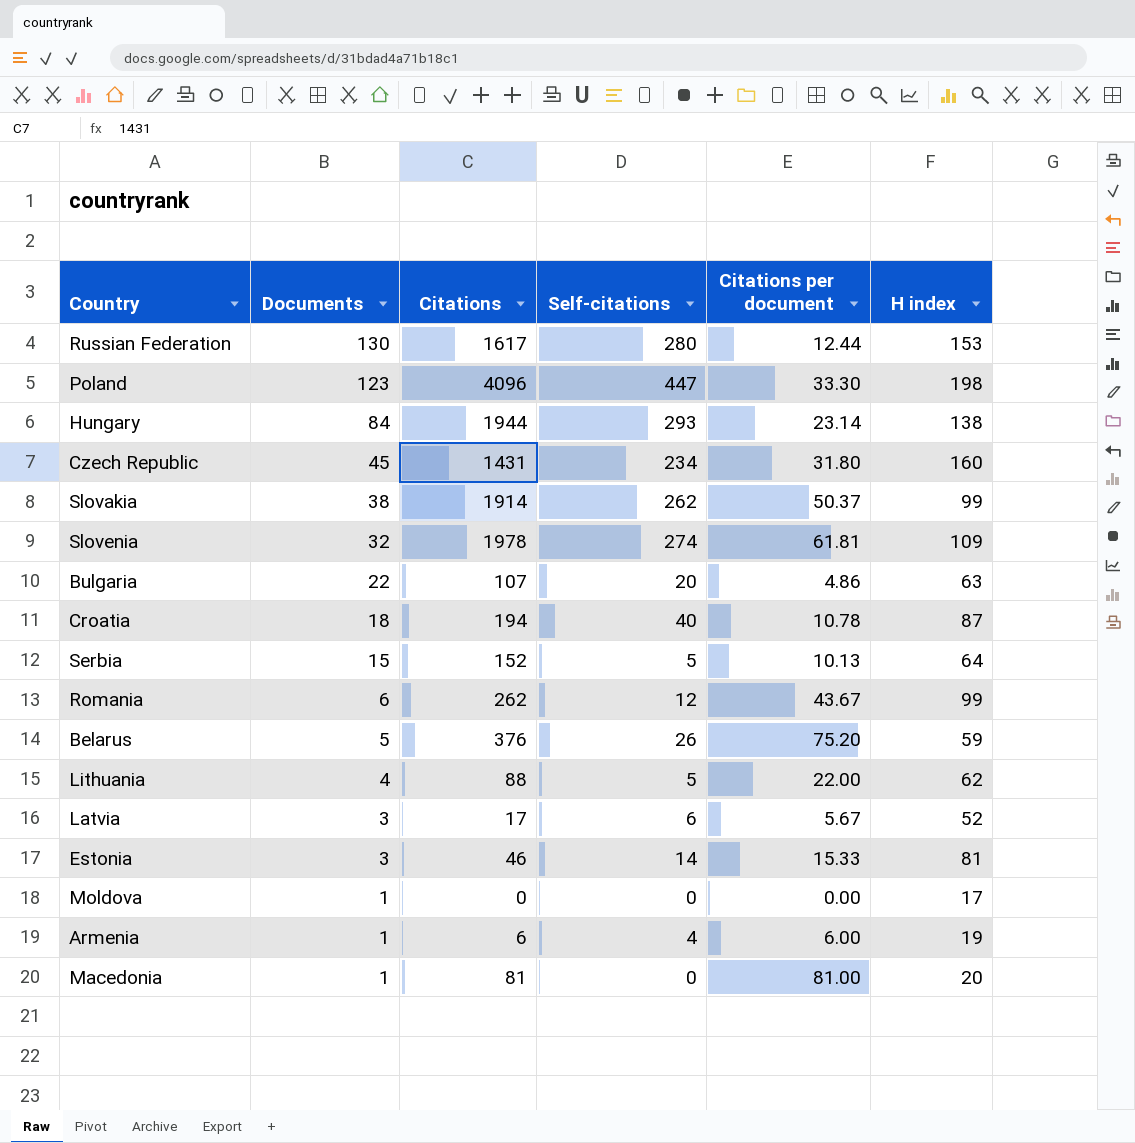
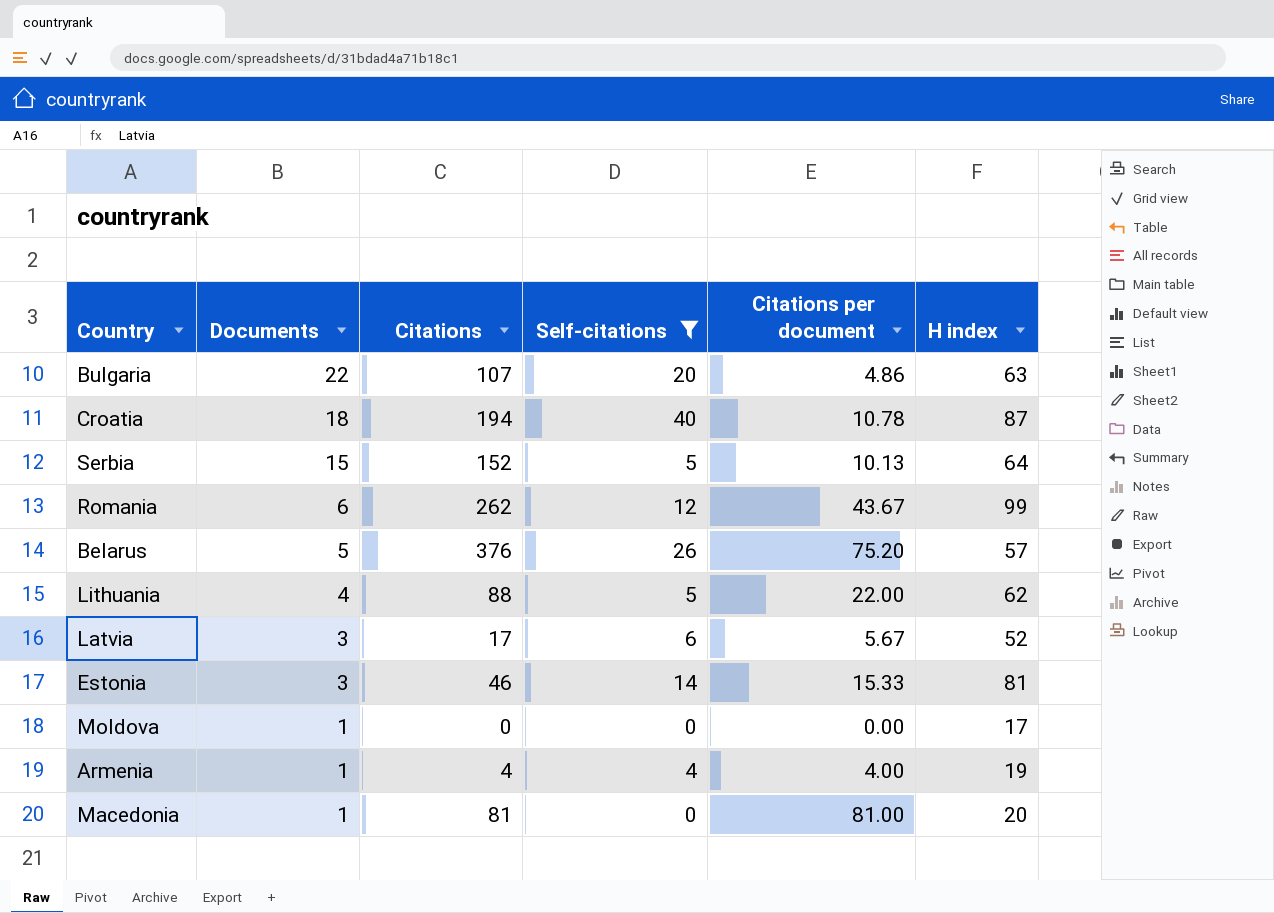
filter: none -> Self-citations <= 40
Belarus | H index: 59 -> 57
Armenia | Citations: 6 -> 4
Armenia | Citations per document: 6.00 -> 4.00

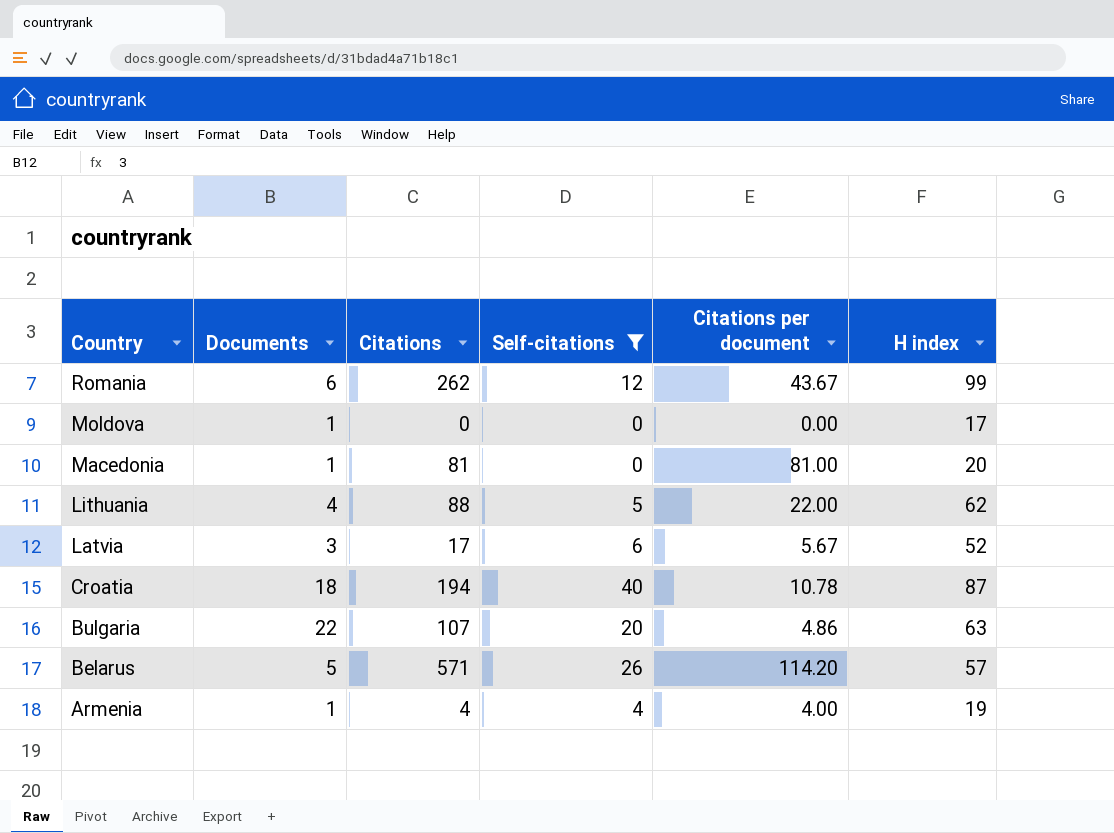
row order: Documents descending -> Country descending
row Serbia: 15 | 152 | 5 | 10.13 | 64 -> none
row Estonia: 3 | 46 | 14 | 15.33 | 81 -> none
Belarus | Citations: 376 -> 571
Belarus | Citations per document: 75.20 -> 114.20

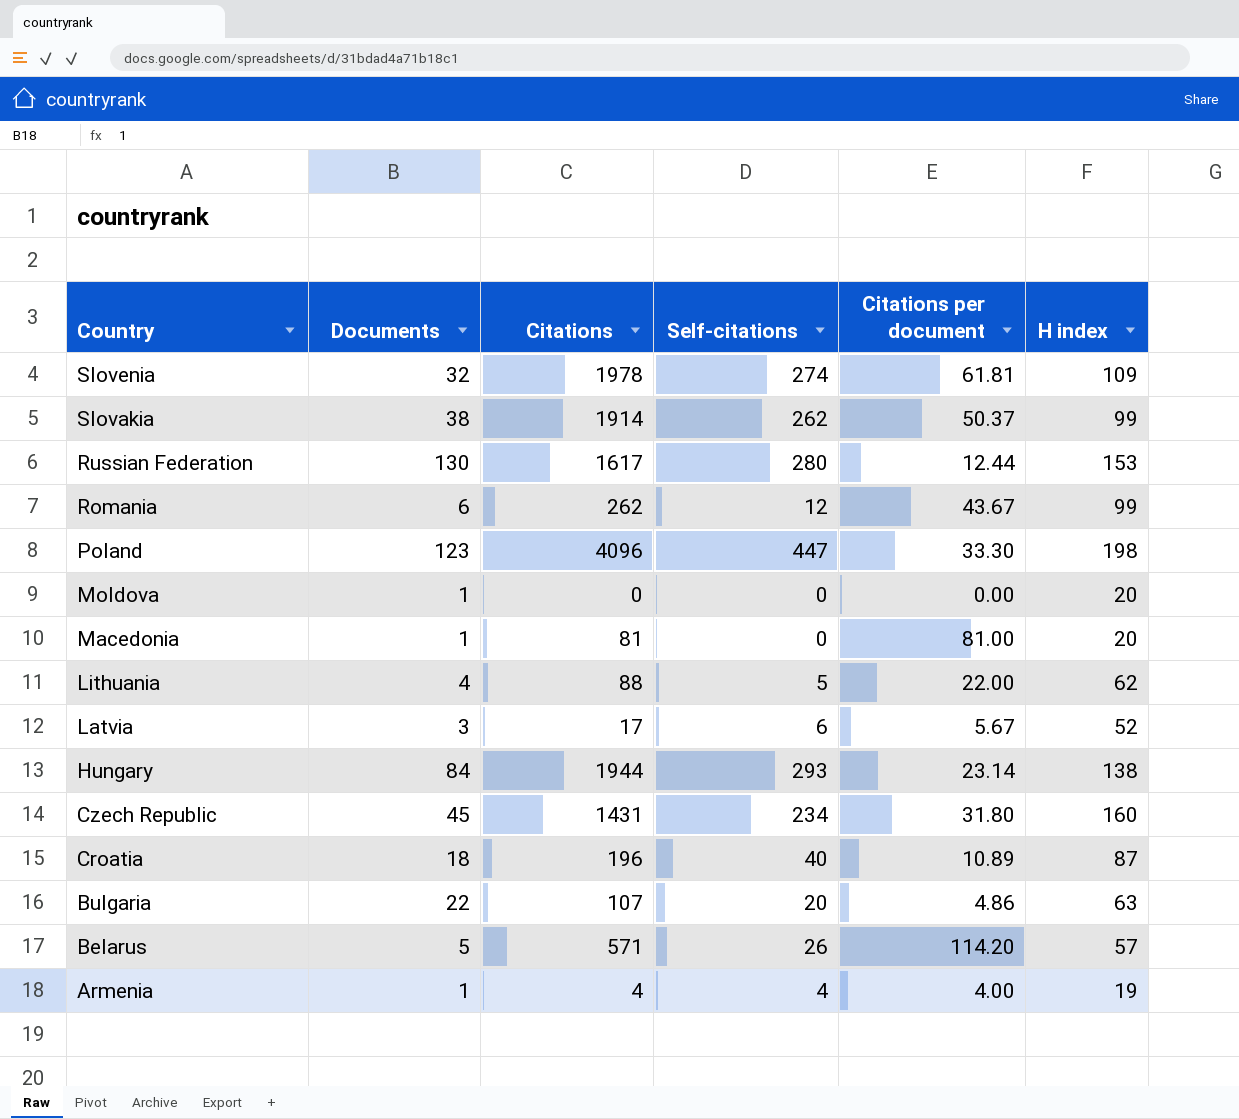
filter: Self-citations <= 40 -> none
Moldova | H index: 17 -> 20
Croatia | Citations: 194 -> 196
Croatia | Citations per document: 10.78 -> 10.89

